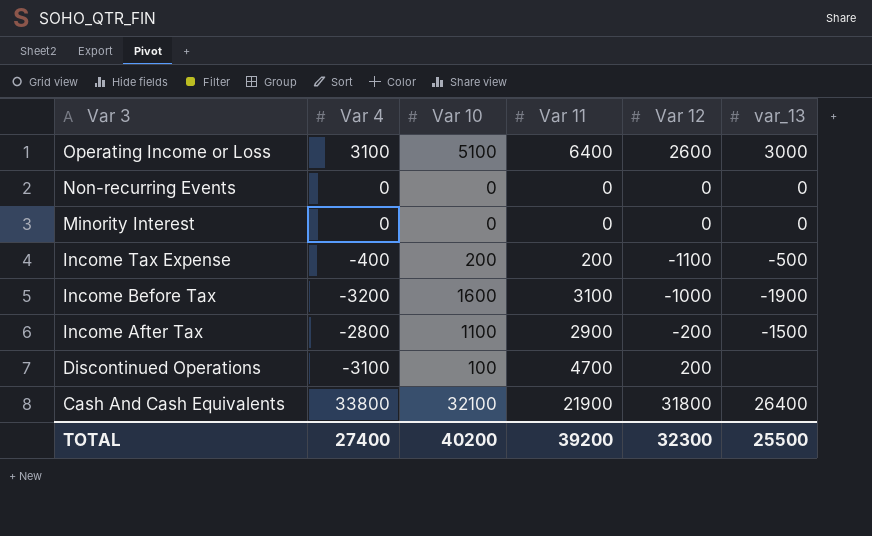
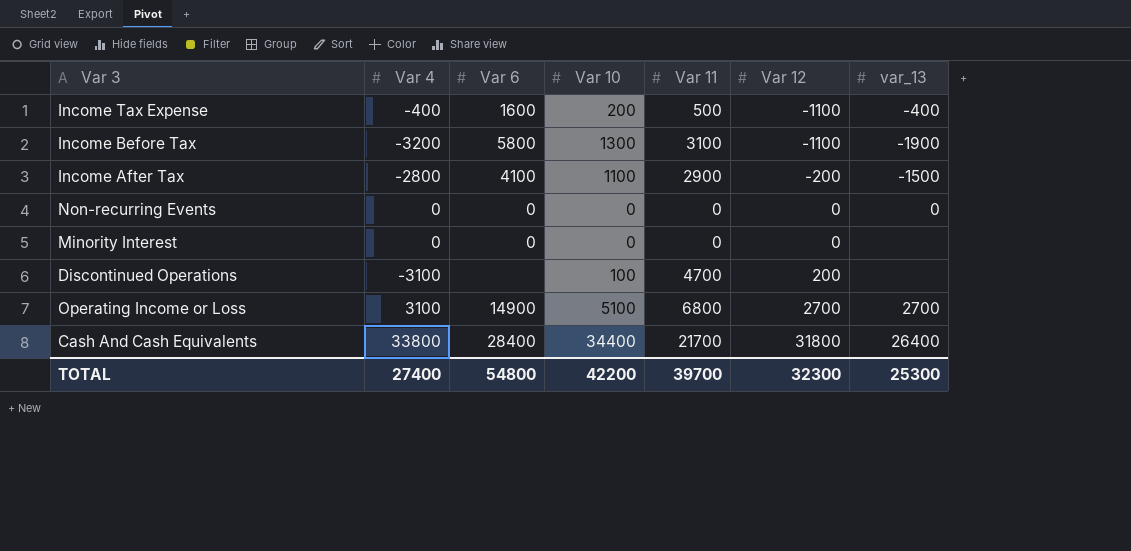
row order: Var 3 descending -> Var 12 ascending
column Var 6 | position: none -> 3
Income Tax Expense | Var 11: 200 -> 500
Income Tax Expense | var_13: -500 -> -400
Income Before Tax | Var 10: 1600 -> 1300
Income Before Tax | Var 12: -1000 -> -1100
Minority Interest | var_13: 0 -> none
Operating Income or Loss | Var 11: 6400 -> 6800
Operating Income or Loss | Var 12: 2600 -> 2700
Operating Income or Loss | var_13: 3000 -> 2700
Cash And Cash Equivalents | Var 10: 32100 -> 34400
Cash And Cash Equivalents | Var 11: 21900 -> 21700
TOTAL | Var 10: 40200 -> 42200
TOTAL | Var 11: 39200 -> 39700
TOTAL | var_13: 25500 -> 25300

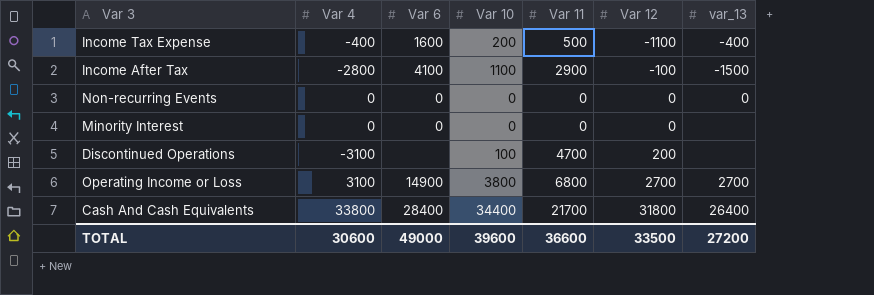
row Income Before Tax: -3200 | 5800 | 1300 | 3100 | -1100 | -1900 -> none
Income After Tax | Var 12: -200 -> -100
Operating Income or Loss | Var 10: 5100 -> 3800
TOTAL | Var 4: 27400 -> 30600
TOTAL | Var 6: 54800 -> 49000
TOTAL | Var 10: 42200 -> 39600
TOTAL | Var 11: 39700 -> 36600
TOTAL | Var 12: 32300 -> 33500
TOTAL | var_13: 25300 -> 27200

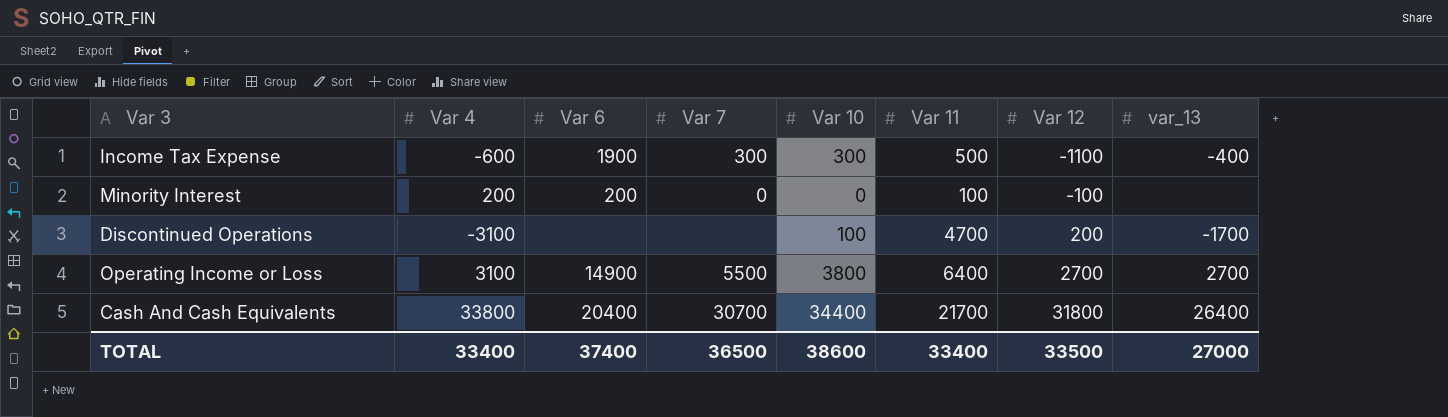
column Var 7 | position: none -> 4
row Income After Tax: -2800 | 4100 | 1100 | 2900 | -100 | -1500 -> none
row Non-recurring Events: 0 | 0 | 0 | 0 | 0 | 0 -> none
Income Tax Expense | Var 4: -400 -> -600
Income Tax Expense | Var 6: 1600 -> 1900
Income Tax Expense | Var 10: 200 -> 300
Minority Interest | Var 4: 0 -> 200
Minority Interest | Var 6: 0 -> 200
Minority Interest | Var 11: 0 -> 100
Minority Interest | Var 12: 0 -> -100
Discontinued Operations | var_13: none -> -1700
Operating Income or Loss | Var 11: 6800 -> 6400
Cash And Cash Equivalents | Var 6: 28400 -> 20400
TOTAL | Var 4: 30600 -> 33400
TOTAL | Var 6: 49000 -> 37400
TOTAL | Var 10: 39600 -> 38600
TOTAL | Var 11: 36600 -> 33400
TOTAL | var_13: 27200 -> 27000

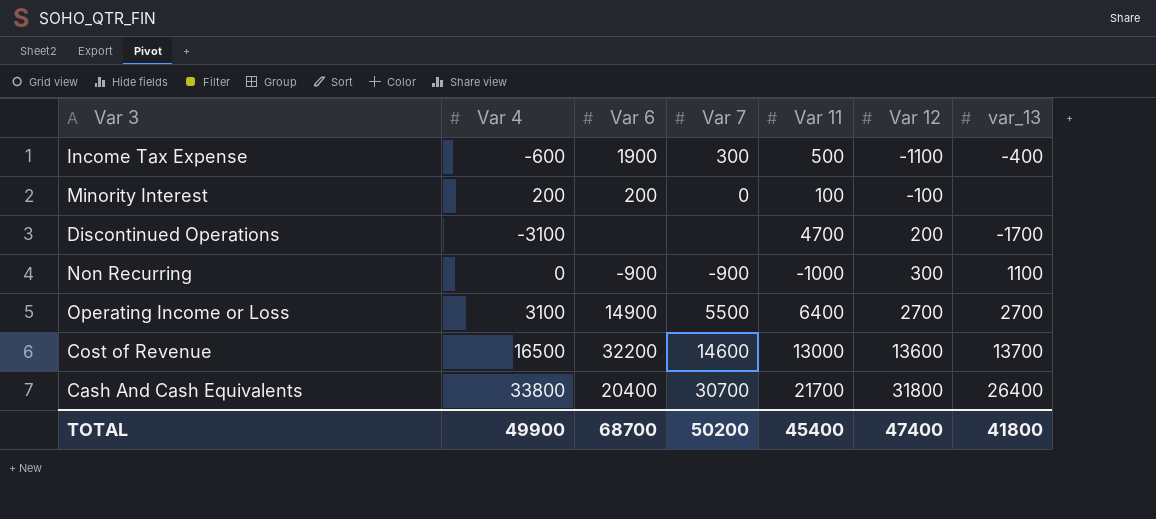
column Var 10 | position: 5 -> none
row Non Recurring: none -> 0 | -900 | -900 | -1000 | 300 | 1100
row Cost of Revenue: none -> 16500 | 32200 | 14600 | 13000 | 13600 | 13700
TOTAL | Var 4: 33400 -> 49900
TOTAL | Var 6: 37400 -> 68700
TOTAL | Var 7: 36500 -> 50200
TOTAL | Var 11: 33400 -> 45400
TOTAL | Var 12: 33500 -> 47400
TOTAL | var_13: 27000 -> 41800

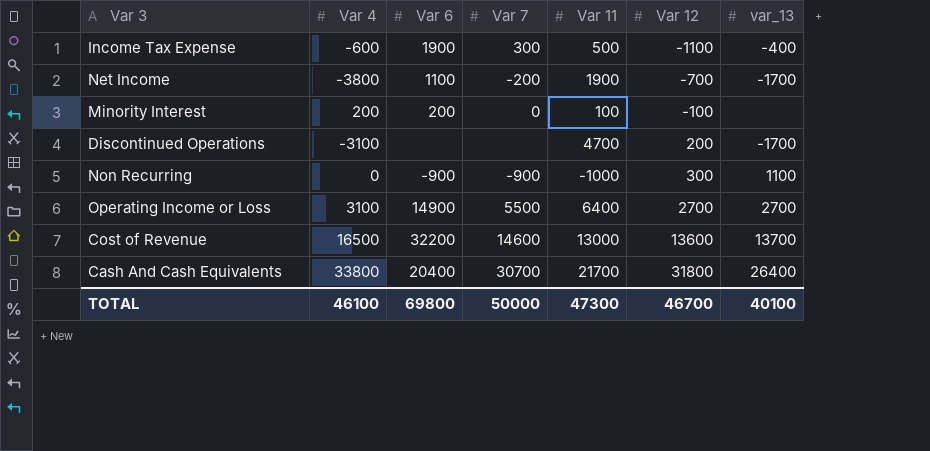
row Net Income: none -> -3800 | 1100 | -200 | 1900 | -700 | -1700
TOTAL | Var 4: 49900 -> 46100
TOTAL | Var 6: 68700 -> 69800
TOTAL | Var 7: 50200 -> 50000
TOTAL | Var 11: 45400 -> 47300
TOTAL | Var 12: 47400 -> 46700
TOTAL | var_13: 41800 -> 40100

